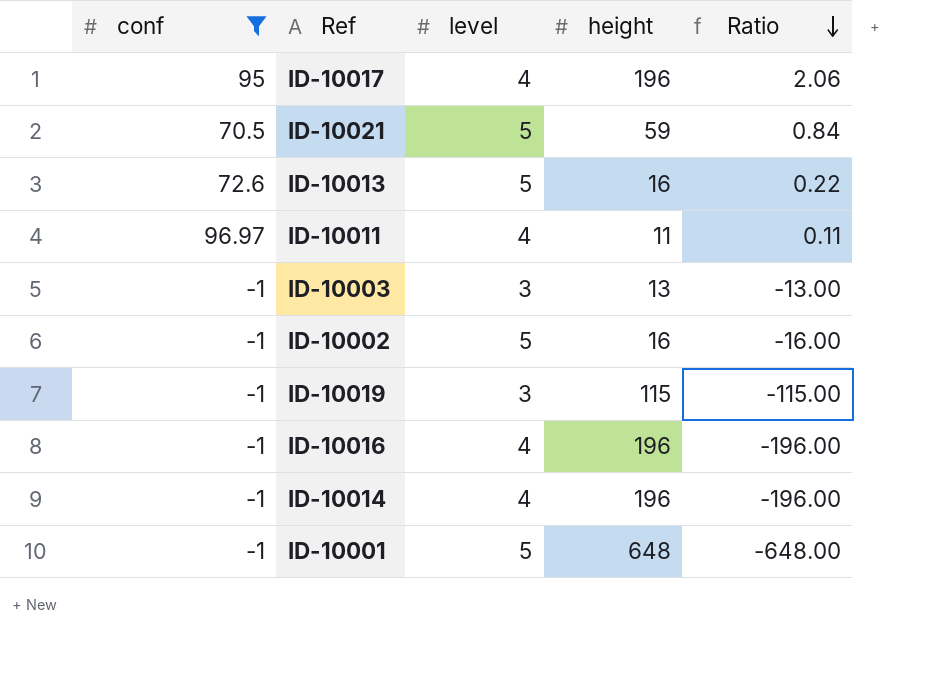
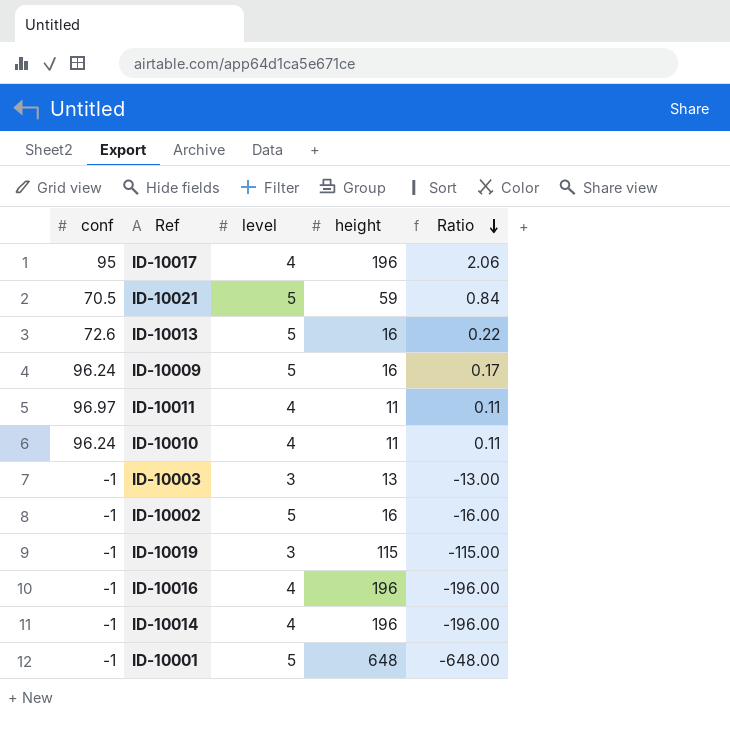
filter: conf != 96.24 -> none

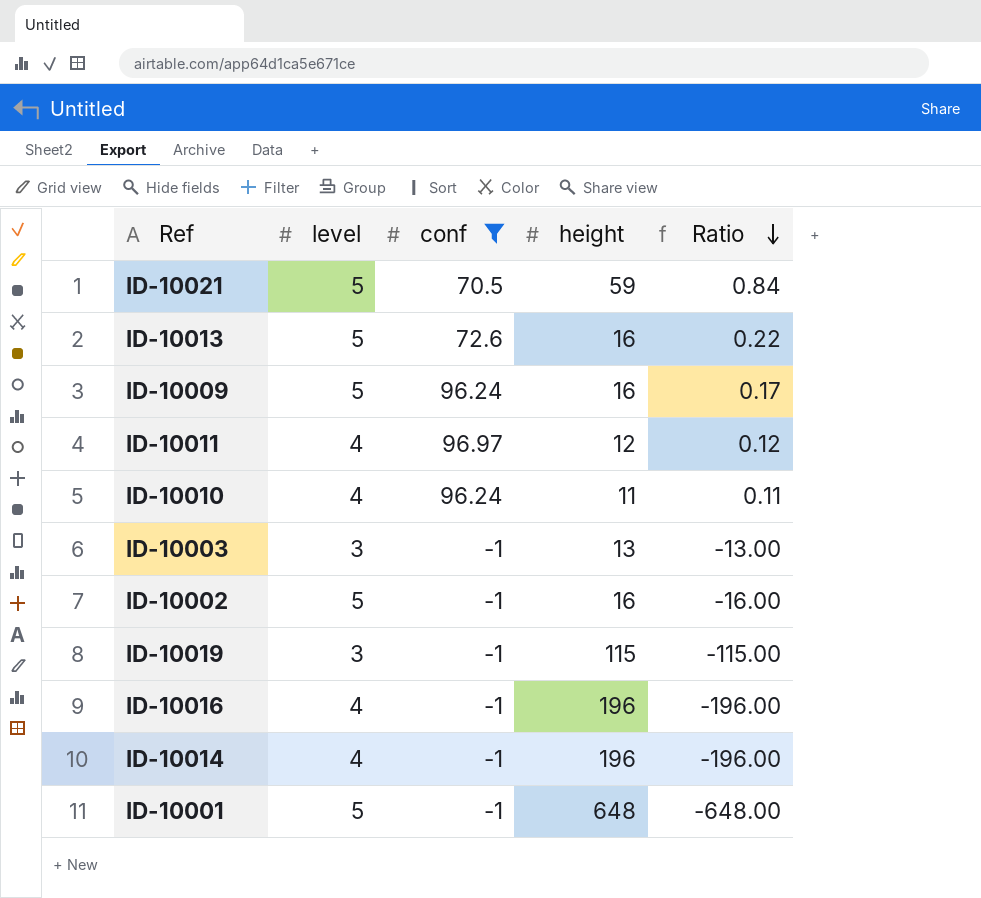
filter: none -> conf != 95
column conf | position: 1 -> 3
ID-10011 | height: 11 -> 12
ID-10011 | Ratio: 0.11 -> 0.12

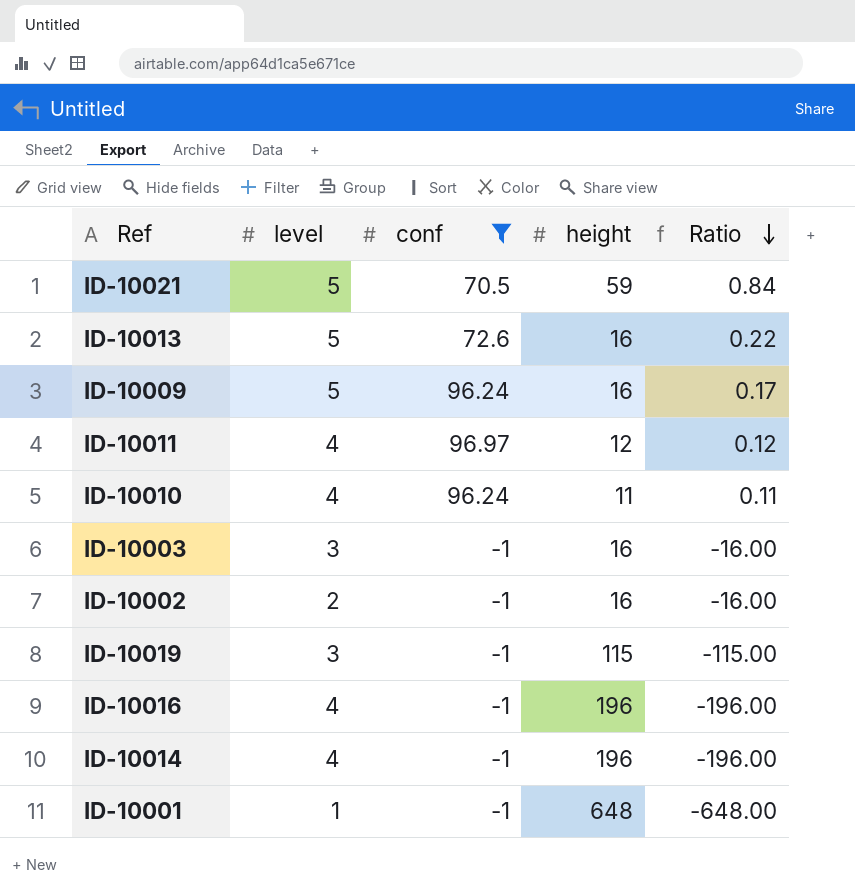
ID-10003 | height: 13 -> 16
ID-10003 | Ratio: -13.00 -> -16.00
ID-10002 | level: 5 -> 2
ID-10001 | level: 5 -> 1

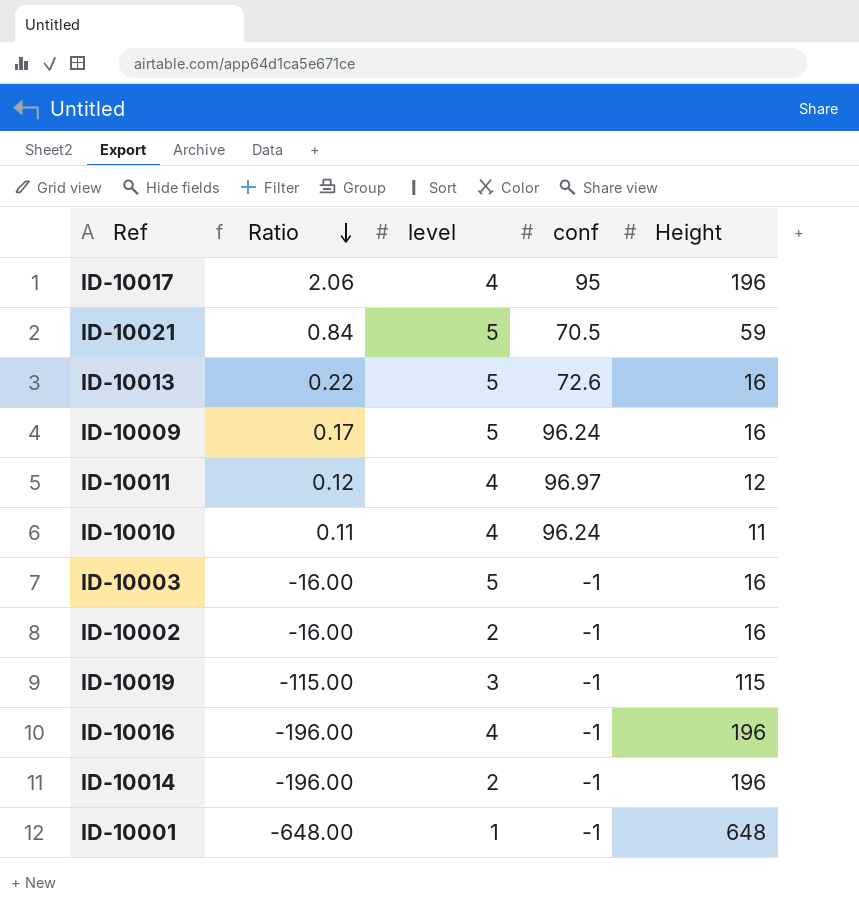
filter: conf != 95 -> none
column Ratio | position: 5 -> 2
column name: height -> Height
ID-10003 | level: 3 -> 5
ID-10014 | level: 4 -> 2

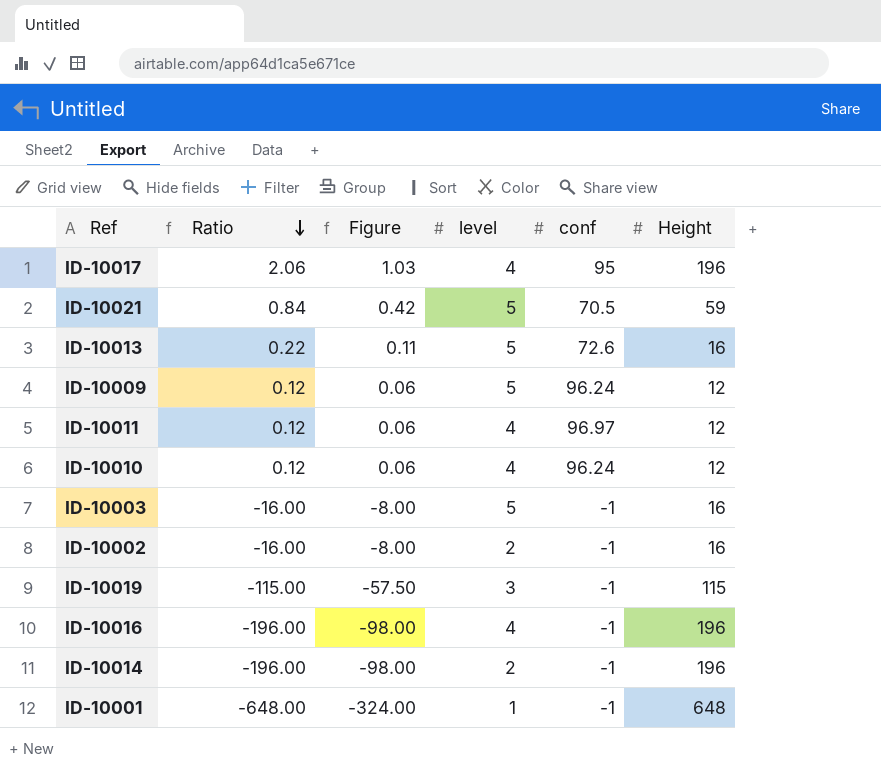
column Figure | formula: none -> [Ratio] * 0.5
ID-10009 | Ratio: 0.17 -> 0.12
ID-10009 | Height: 16 -> 12
ID-10010 | Ratio: 0.11 -> 0.12
ID-10010 | Height: 11 -> 12

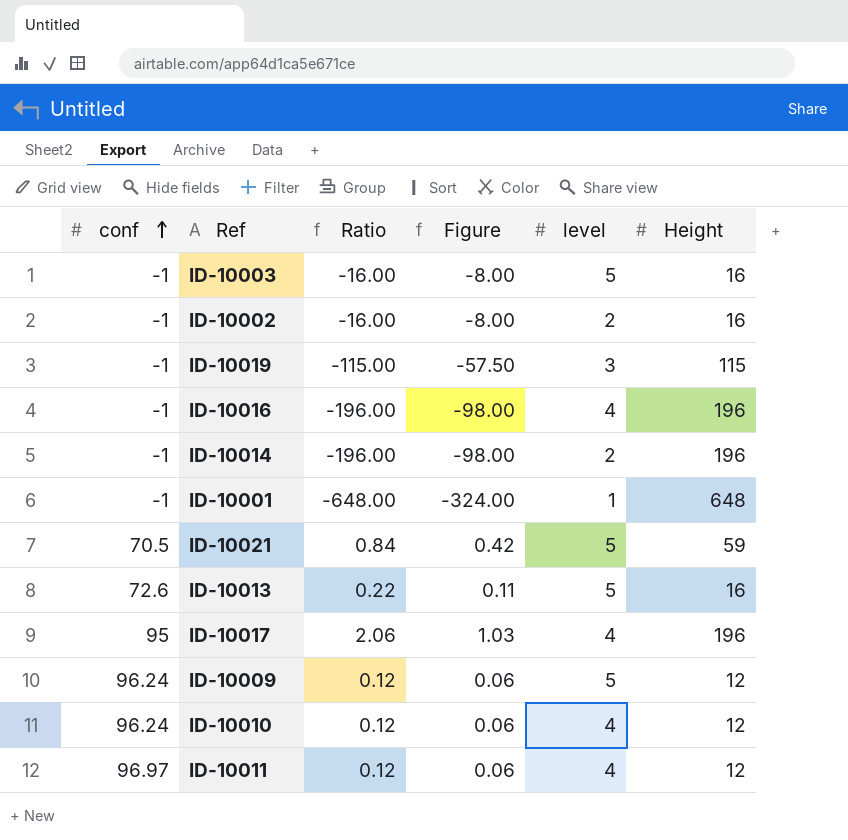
row order: Ratio descending -> conf ascending
column conf | position: 5 -> 1

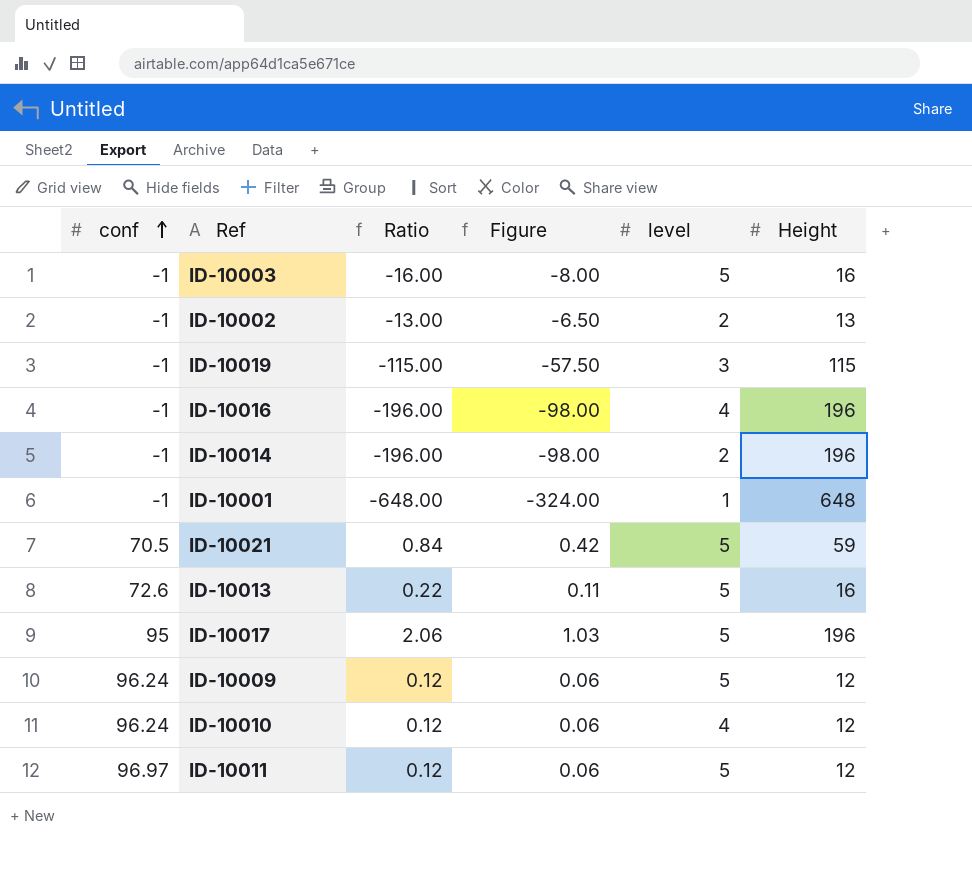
ID-10002 | Ratio: -16.00 -> -13.00
ID-10002 | Figure: -8.00 -> -6.50
ID-10002 | Height: 16 -> 13
ID-10017 | level: 4 -> 5
ID-10011 | level: 4 -> 5

